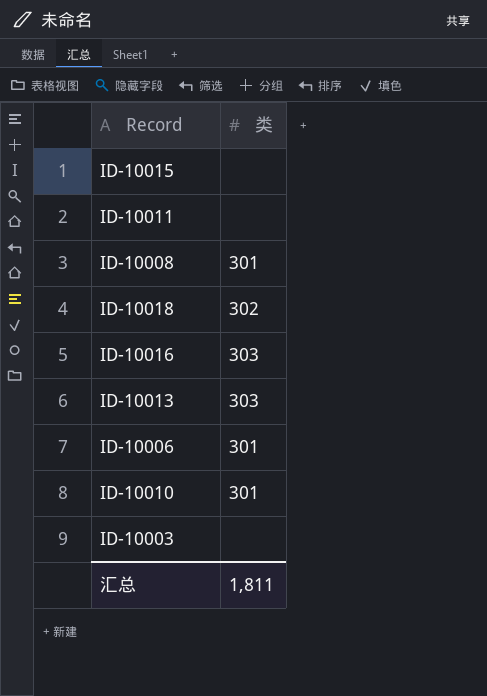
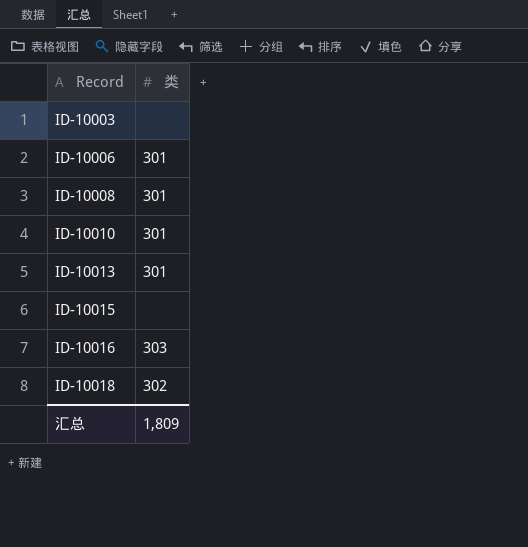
row order: none -> Record ascending
row ID-10011: none -> none
ID-10013 | 类: 303 -> 301
汇总 | 类: 1,811 -> 1,809

